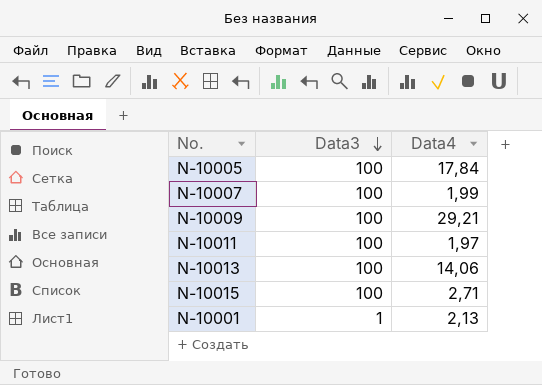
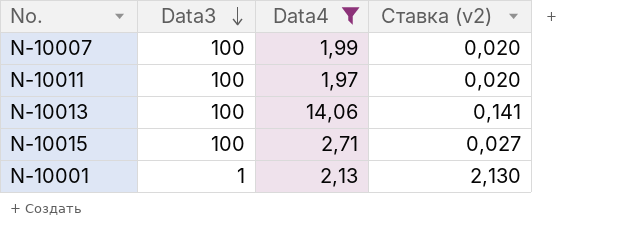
filter: none -> Data4 <= 14,06
column Ставка (v2) | formula: none -> [Data4] / [Data3]

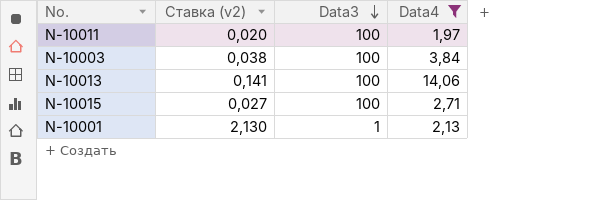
column Ставка (v2) | position: 4 -> 2
row N-10007: 100 | 1,99 | 0,020 -> none
row N-10003: none -> 0,038 | 100 | 3,84

